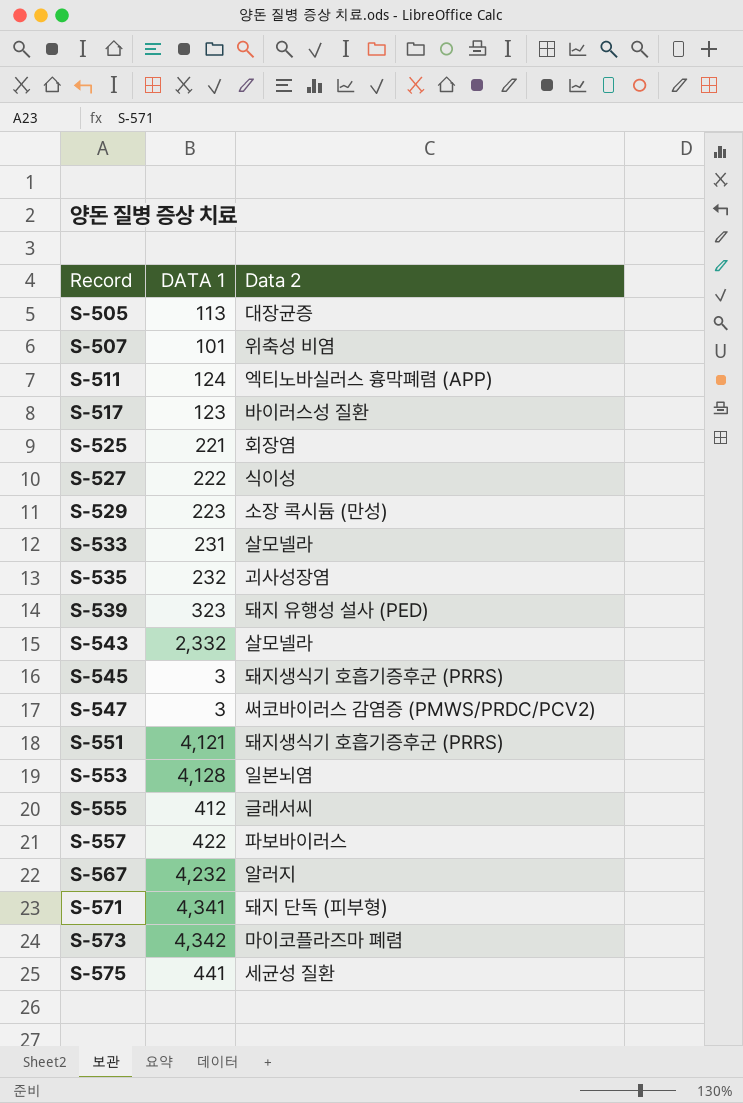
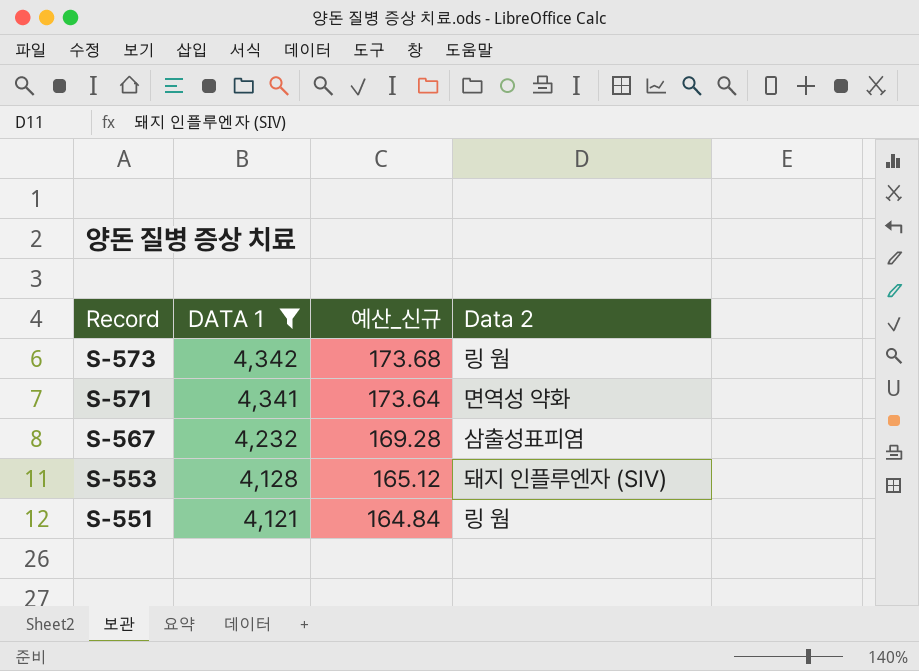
filter: none -> DATA 1 >= 4,121
row order: Record ascending -> Record descending
column 예산_신규 | formula: none -> [DATA 1] * 0.04
S-573 | Data 2: 마이코플라즈마 폐렴 -> 링 웜
S-571 | Data 2: 돼지 단독 (피부형) -> 면역성 약화
S-567 | Data 2: 알러지 -> 삼출성표피염
S-553 | Data 2: 일본뇌염 -> 돼지 인플루엔자 (SIV)
S-551 | Data 2: 돼지생식기 호흡기증후군 (PRRS) -> 링 웜

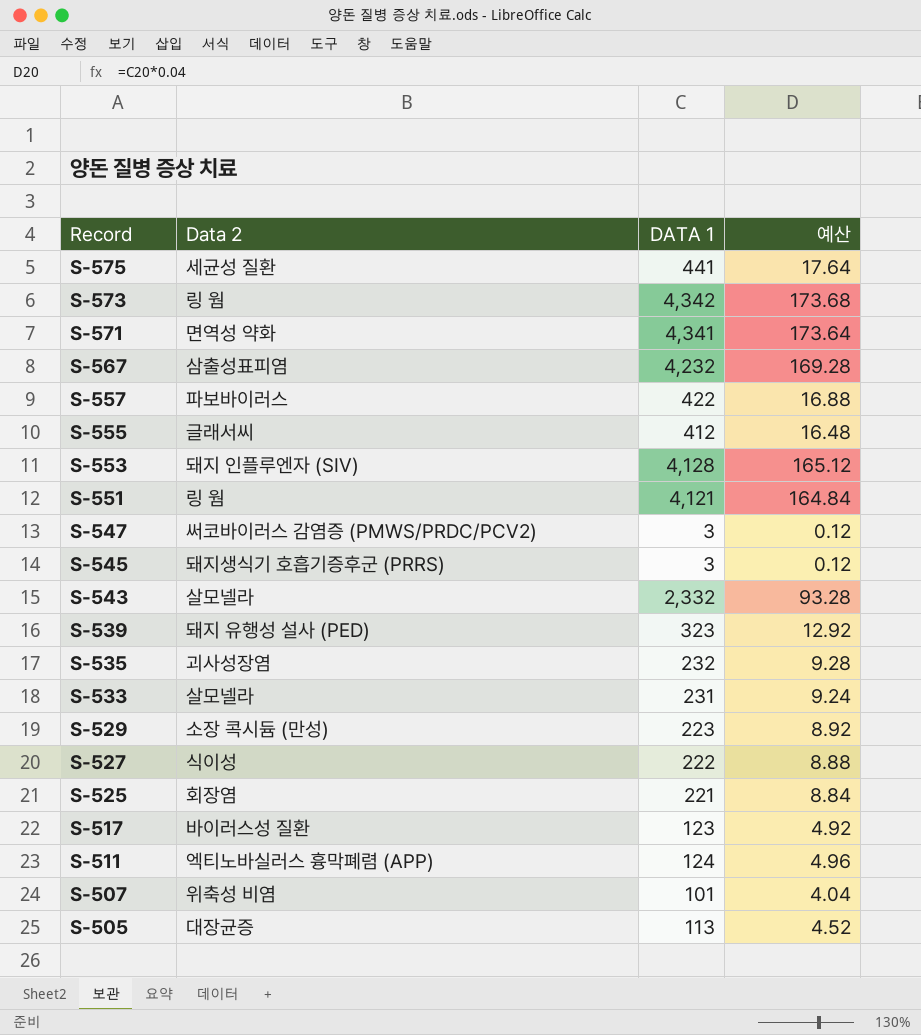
filter: DATA 1 >= 4,121 -> none
column Data 2 | position: 4 -> 2
column name: 예산_신규 -> 예산

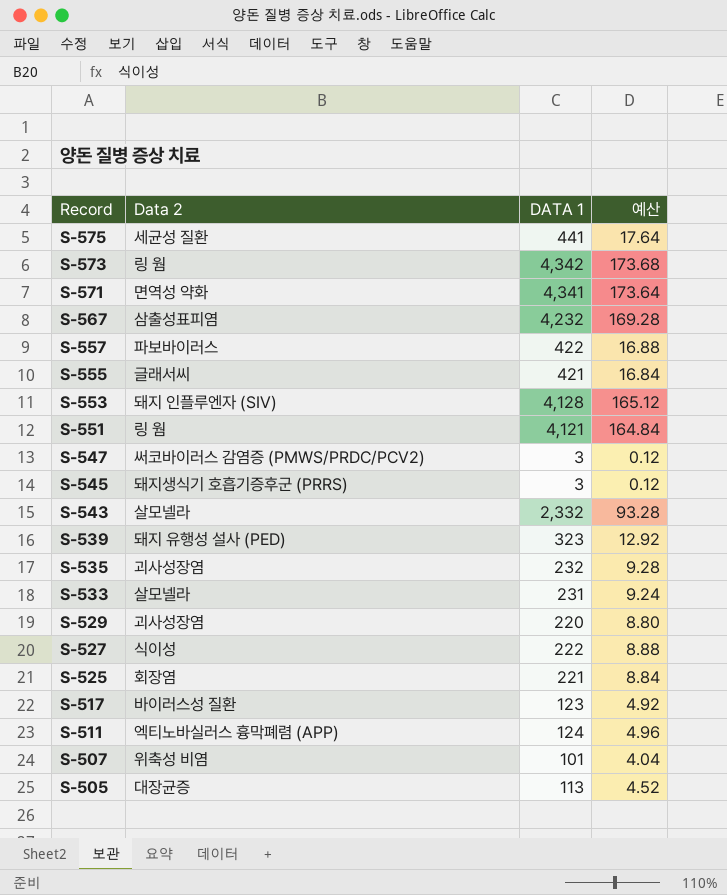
S-555 | DATA 1: 412 -> 421
S-555 | 예산: 16.48 -> 16.84
S-529 | Data 2: 소장 콕시듐 (만성) -> 괴사성장염
S-529 | DATA 1: 223 -> 220
S-529 | 예산: 8.92 -> 8.80

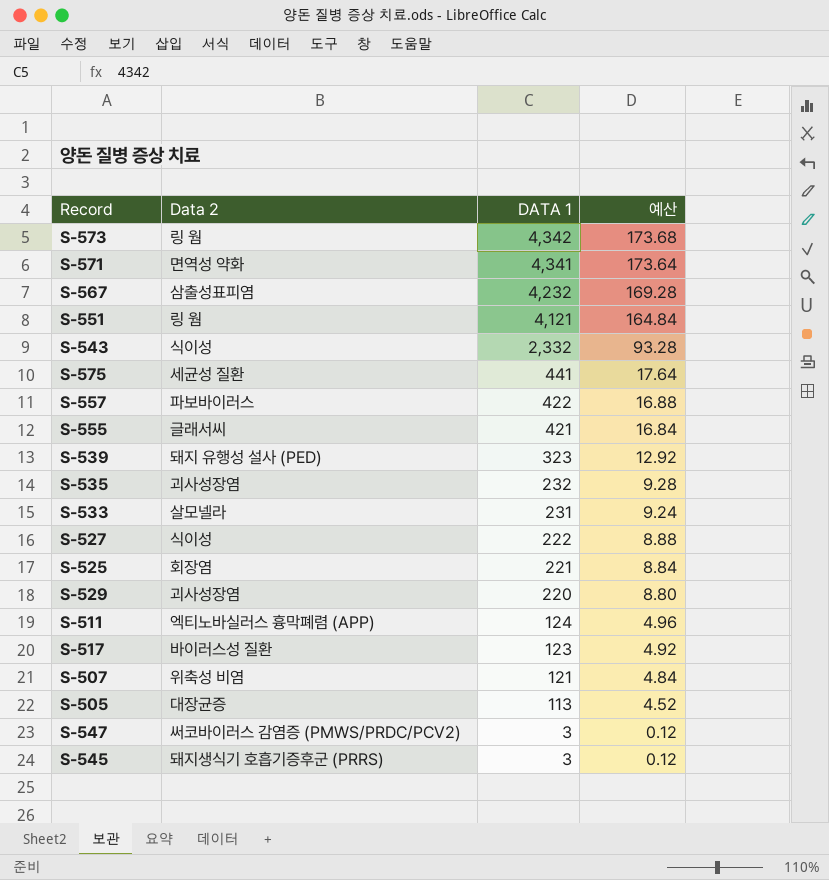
row order: Record descending -> DATA 1 descending
row S-553: 돼지 인플루엔자 (SIV) | 4,128 | 165.12 -> none
S-543 | Data 2: 살모넬라 -> 식이성
S-507 | DATA 1: 101 -> 121
S-507 | 예산: 4.04 -> 4.84

